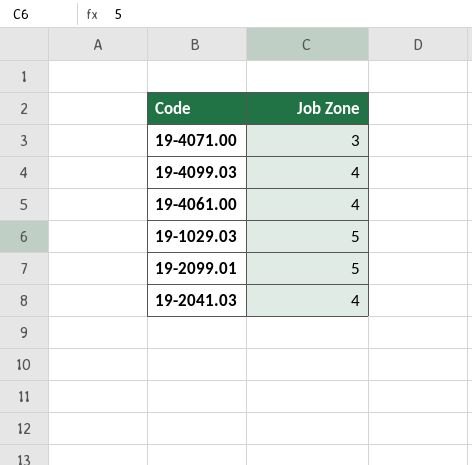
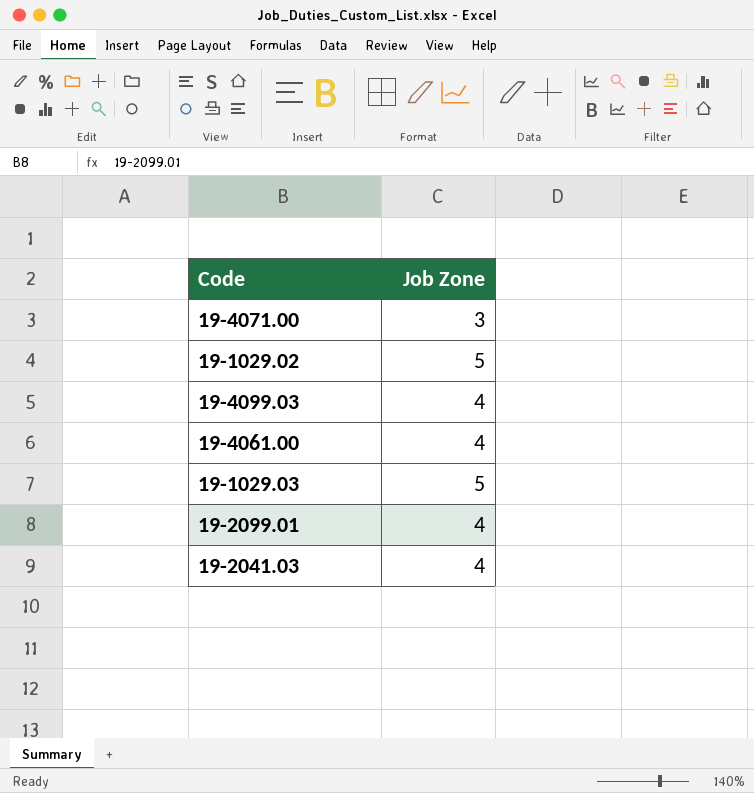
row 19-1029.02: none -> 5
19-2099.01 | Job Zone: 5 -> 4

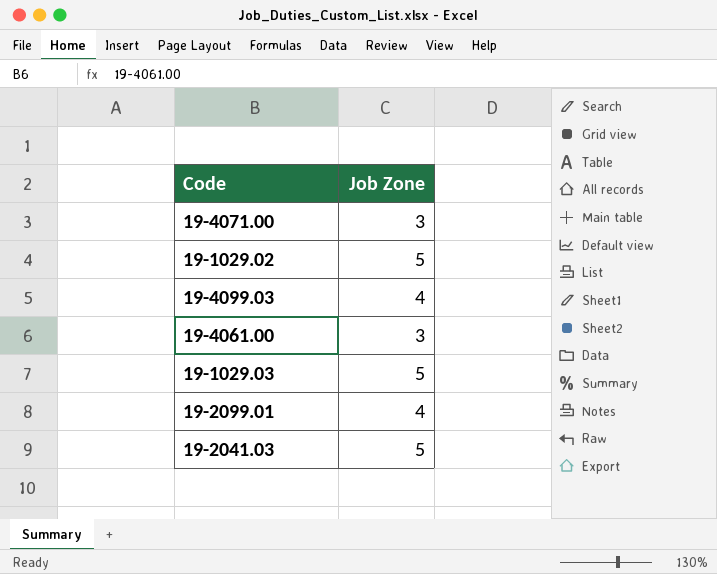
19-4061.00 | Job Zone: 4 -> 3
19-2041.03 | Job Zone: 4 -> 5

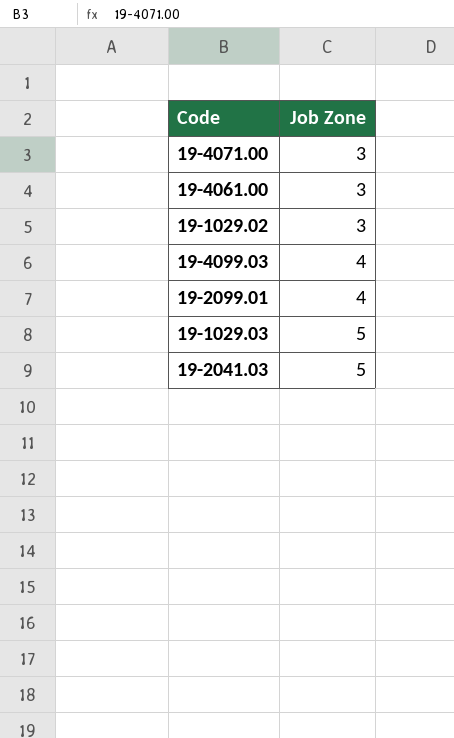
row order: none -> Job Zone ascending
19-1029.02 | Job Zone: 5 -> 3

